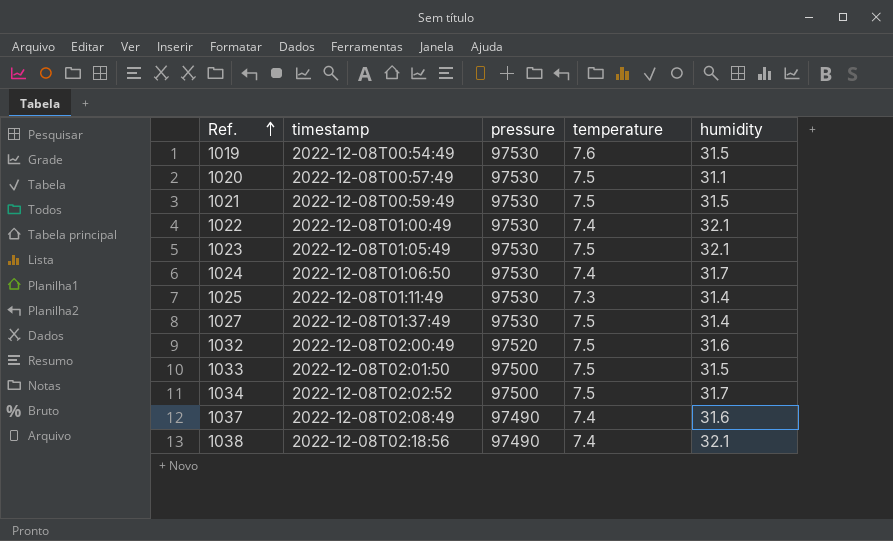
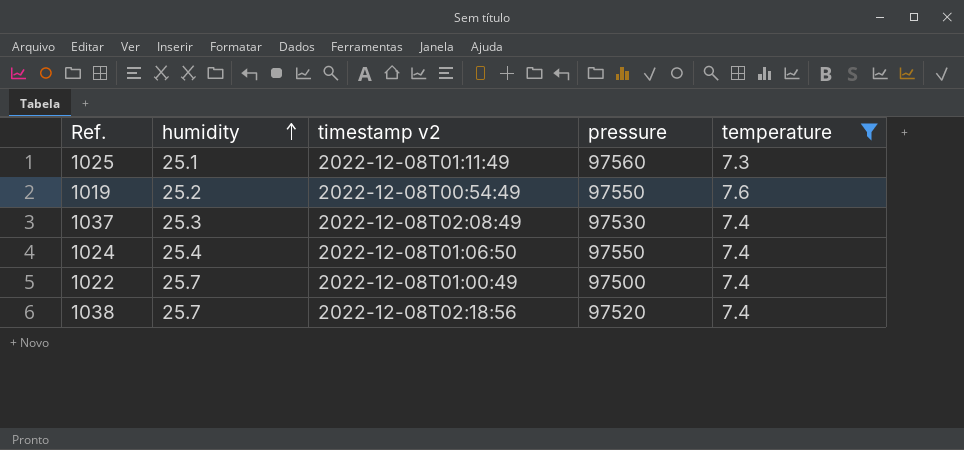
filter: none -> temperature != 7.5
row order: Ref. ascending -> humidity ascending
column humidity | position: 5 -> 2
column name: timestamp -> timestamp v2
1025 | humidity: 31.4 -> 25.1
1025 | pressure: 97530 -> 97560
1019 | humidity: 31.5 -> 25.2
1019 | pressure: 97530 -> 97550
1037 | humidity: 31.6 -> 25.3
1037 | pressure: 97490 -> 97530
1024 | humidity: 31.7 -> 25.4
1024 | pressure: 97530 -> 97550
1022 | humidity: 32.1 -> 25.7
1022 | pressure: 97530 -> 97500
1038 | humidity: 32.1 -> 25.7
1038 | pressure: 97490 -> 97520

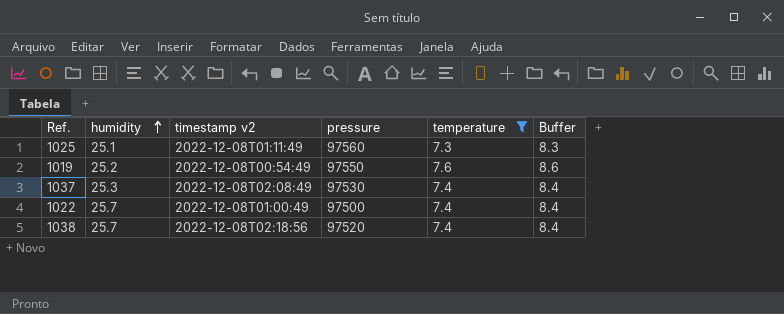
column Buffer | formula: none -> [temperature] + 1
row 1024: 25.4 | 2022-12-08T01:06:50 | 97550 | 7.4 -> none

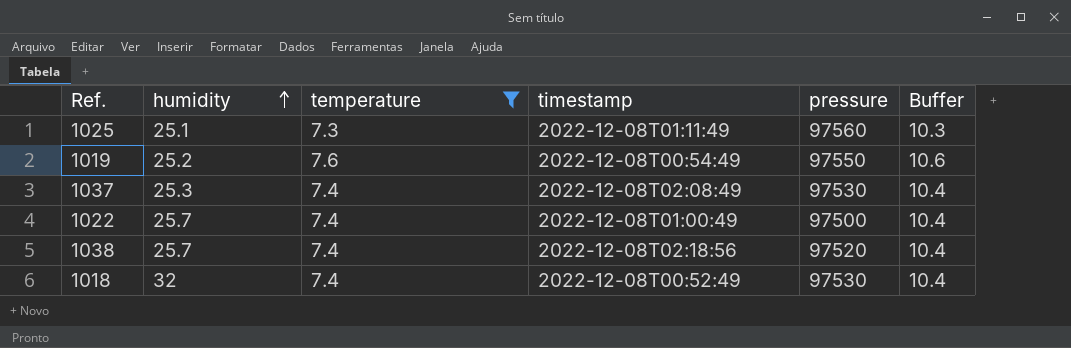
column temperature | position: 5 -> 3
column name: timestamp v2 -> timestamp
column Buffer | formula: [temperature] + 1 -> [temperature] + 3
row 1018: none -> 32 | 7.4 | 2022-12-08T00:52:49 | 97530 | 10.4

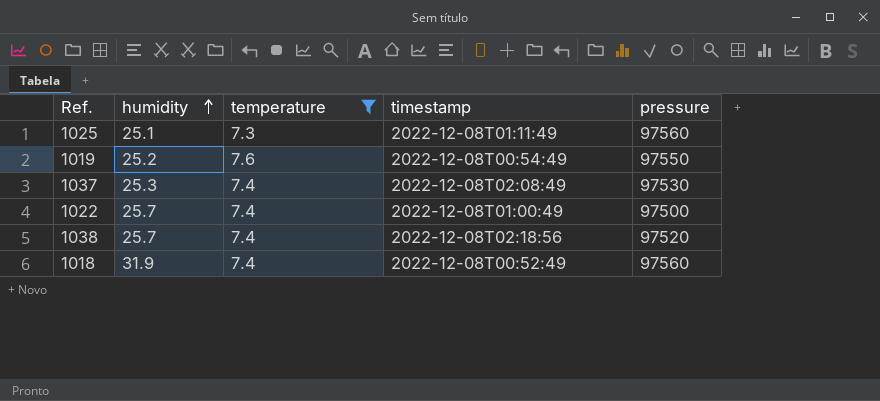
column Buffer | formula: [temperature] + 3 -> none
1018 | humidity: 32 -> 31.9
1018 | pressure: 97530 -> 97560

